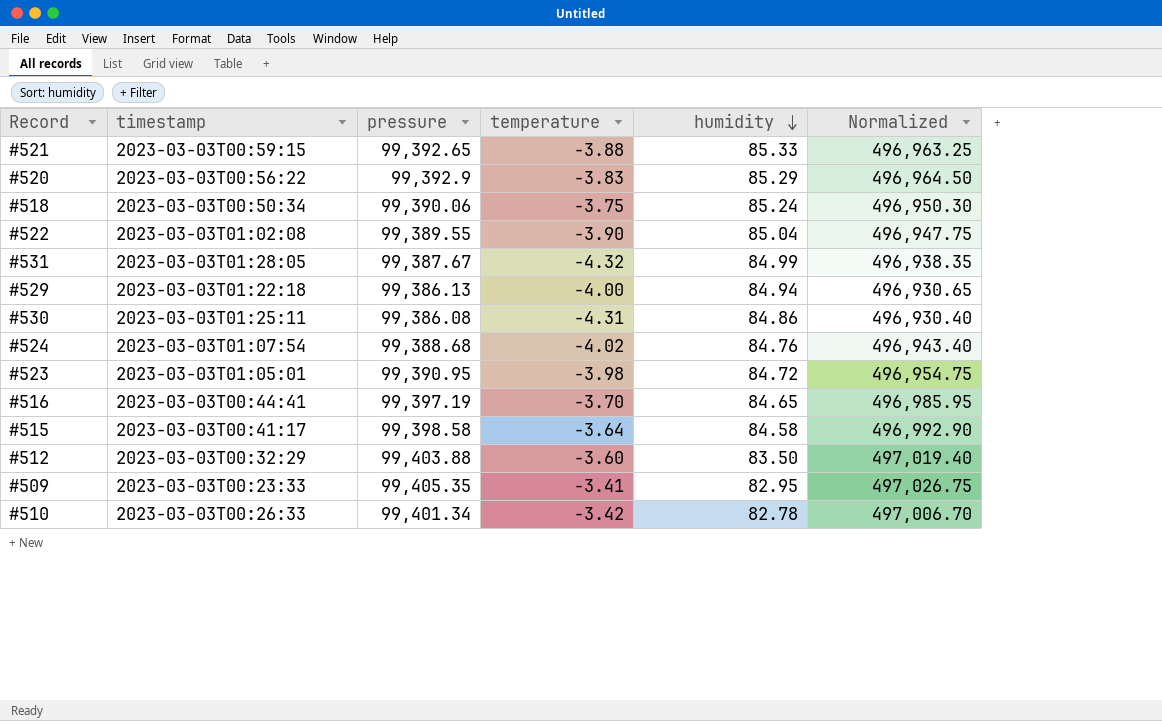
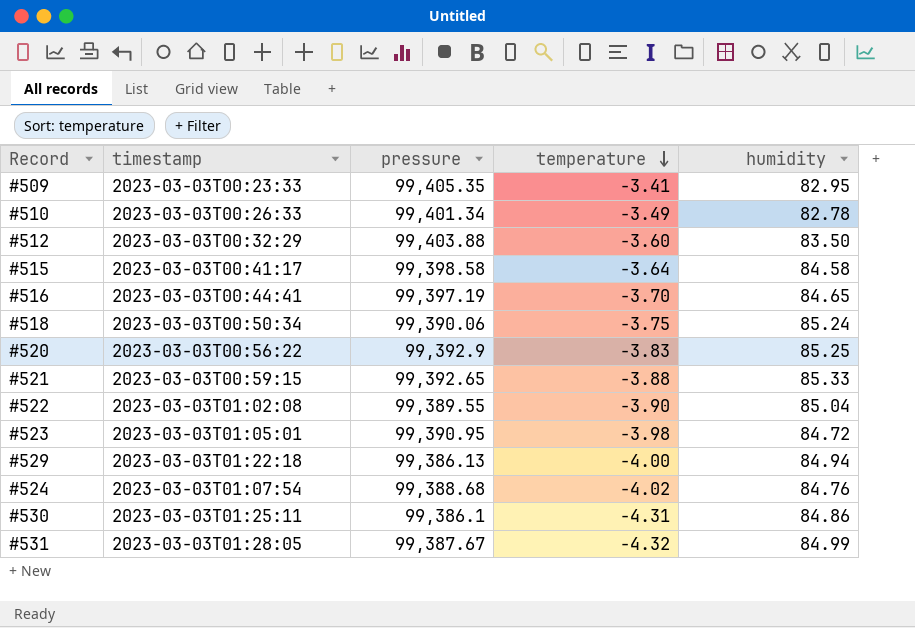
row order: humidity descending -> temperature descending
column Normalized | formula: [pressure] * 5 -> none
#510 | temperature: -3.42 -> -3.49
#520 | humidity: 85.29 -> 85.25
#530 | pressure: 99,386.08 -> 99,386.1

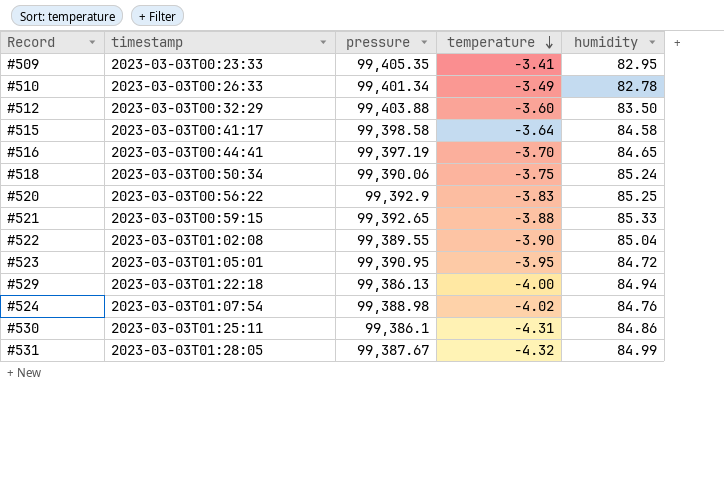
#523 | temperature: -3.98 -> -3.95
#524 | pressure: 99,388.68 -> 99,388.98

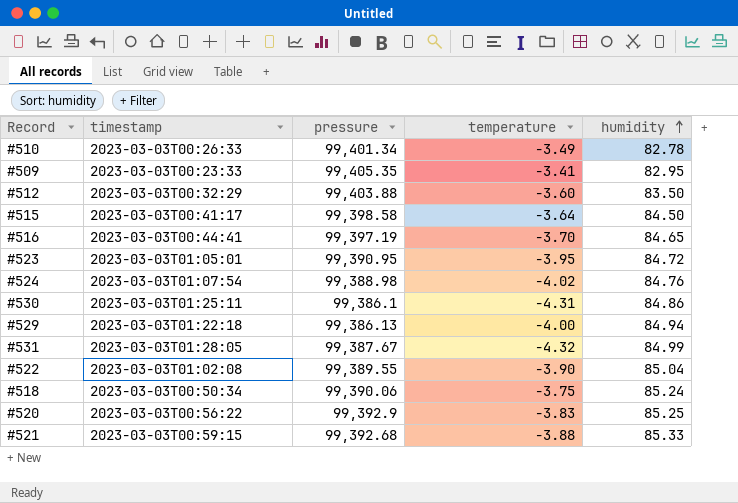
row order: temperature descending -> humidity ascending
#515 | humidity: 84.58 -> 84.50
#521 | pressure: 99,392.65 -> 99,392.68

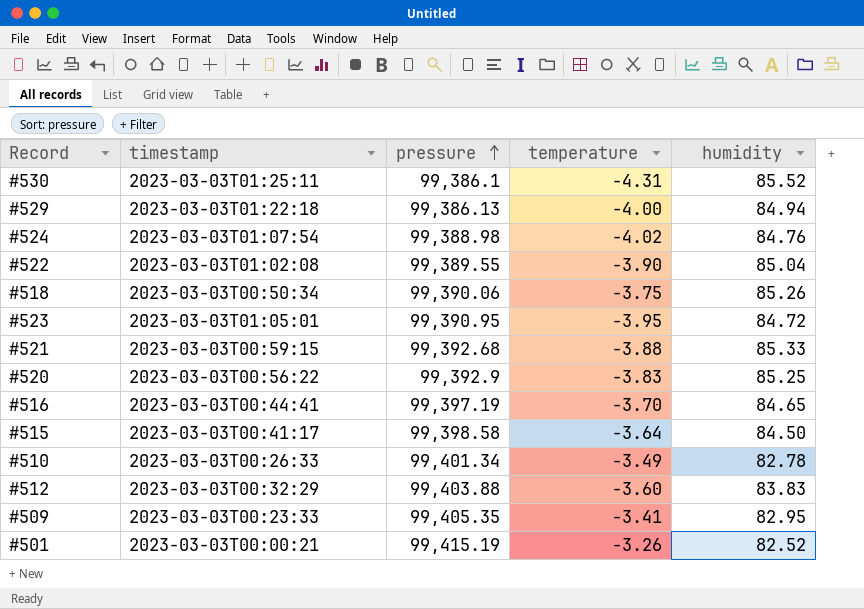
row order: humidity ascending -> pressure ascending
row #531: 2023-03-03T01:28:05 | 99,387.67 | -4.32 | 84.99 -> none
#530 | humidity: 84.86 -> 85.52
#518 | humidity: 85.24 -> 85.26
#512 | humidity: 83.50 -> 83.83
row #501: none -> 2023-03-03T00:00:21 | 99,415.19 | -3.26 | 82.52

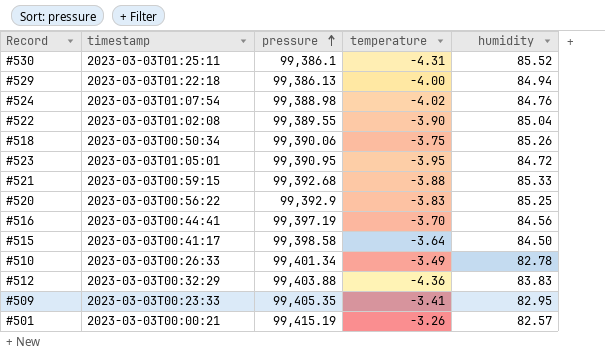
#516 | humidity: 84.65 -> 84.56
#512 | temperature: -3.60 -> -4.36
#501 | humidity: 82.52 -> 82.57

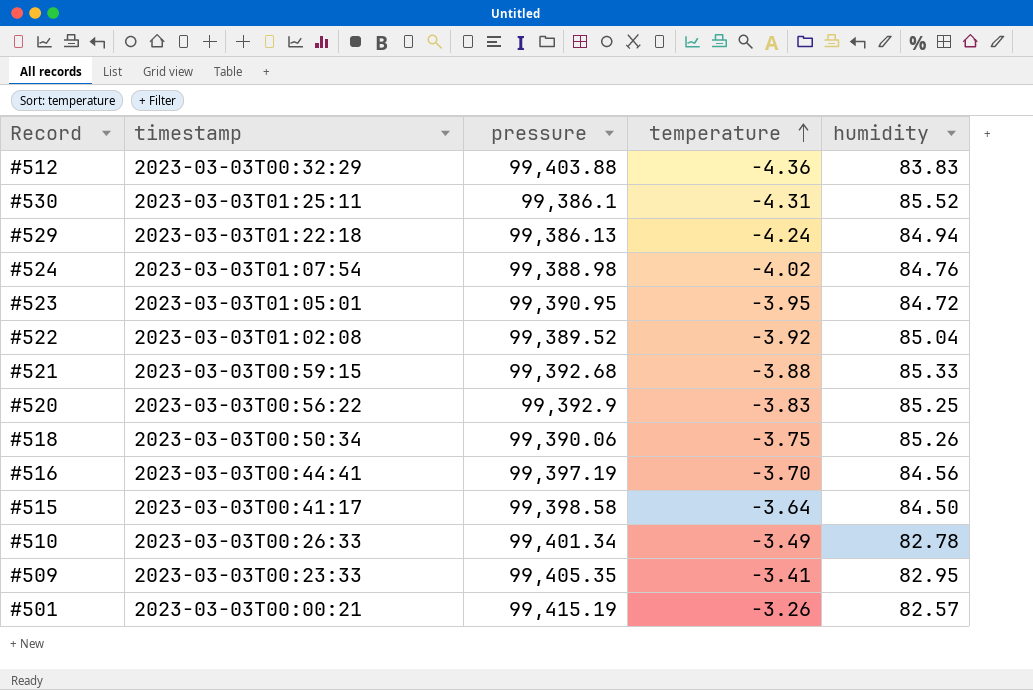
row order: pressure ascending -> temperature ascending
#529 | temperature: -4.00 -> -4.24
#522 | pressure: 99,389.55 -> 99,389.52
#522 | temperature: -3.90 -> -3.92

